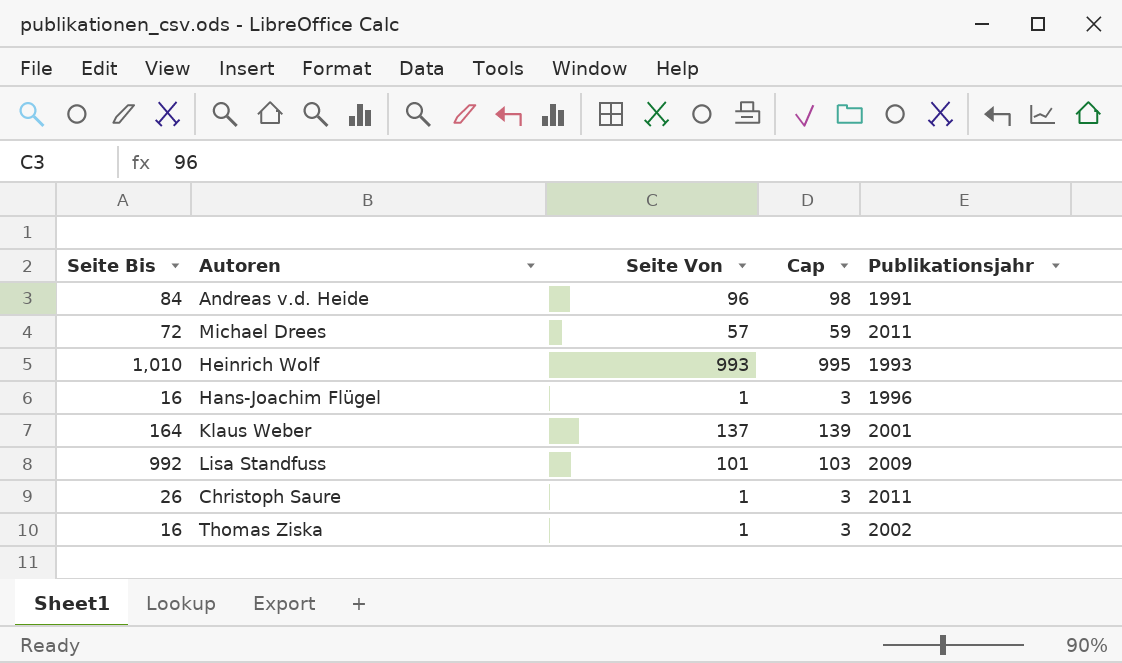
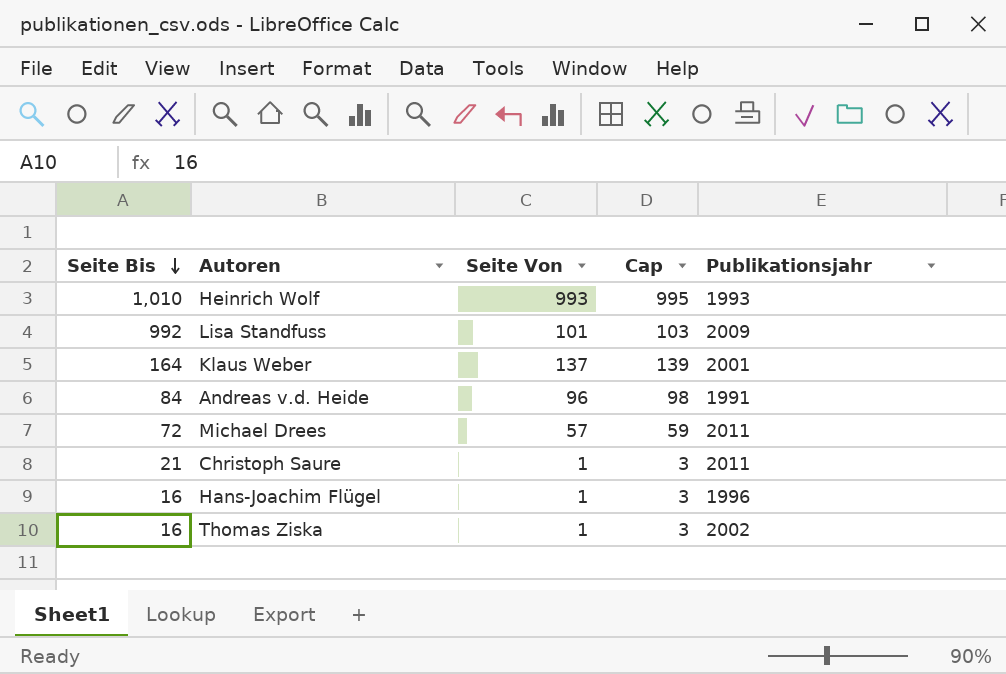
row order: none -> Seite Bis descending
Christoph Saure | Seite Bis: 26 -> 21

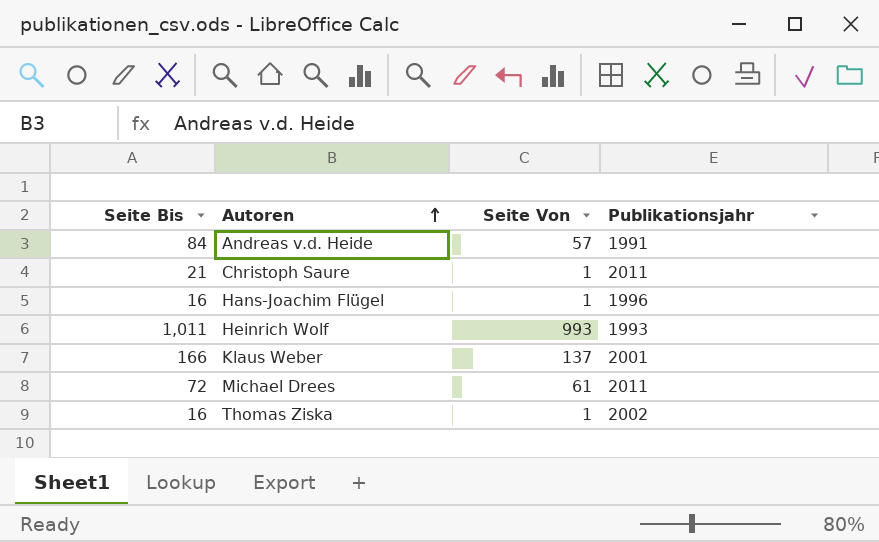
row order: Seite Bis descending -> Autoren ascending
column Cap | formula: [Seite Von] + 2 -> none
row Lisa Standfuss: 992 | 101 | 103 | 2009 -> none
Andreas v.d. Heide | Seite Von: 96 -> 57
Heinrich Wolf | Seite Bis: 1,010 -> 1,011
Klaus Weber | Seite Bis: 164 -> 166
Michael Drees | Seite Von: 57 -> 61

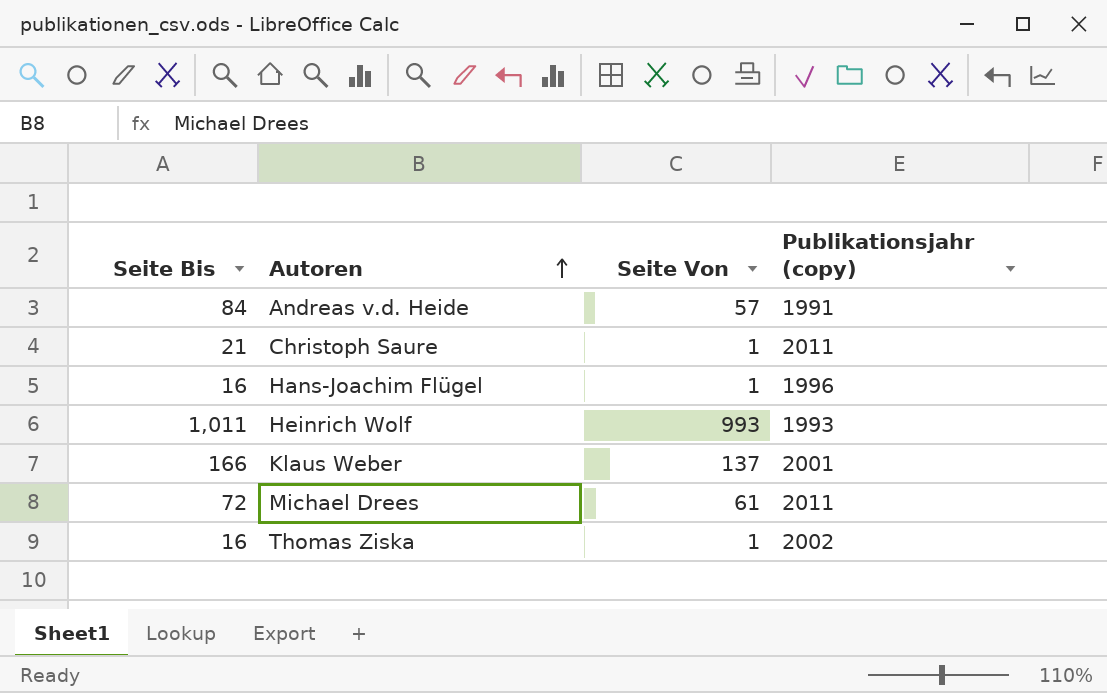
column name: Publikationsjahr -> Publikationsjahr (copy)

